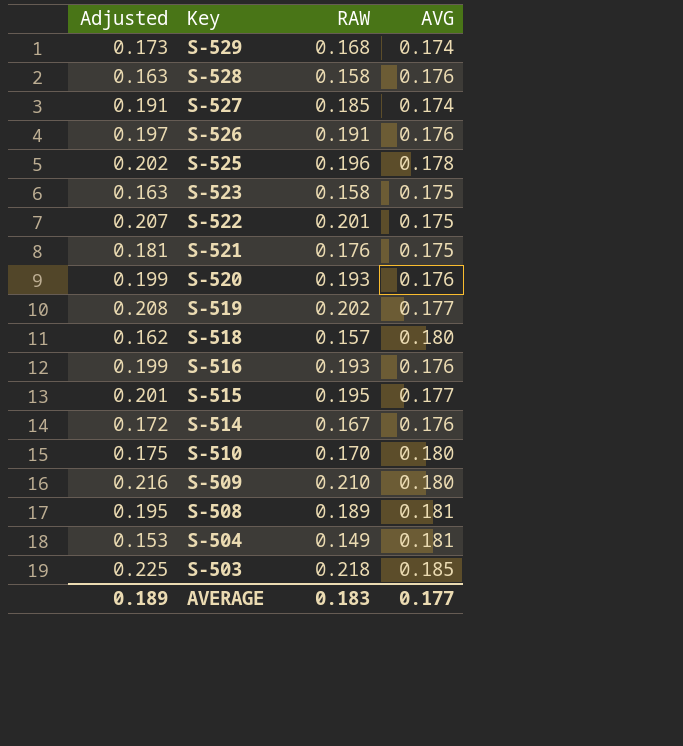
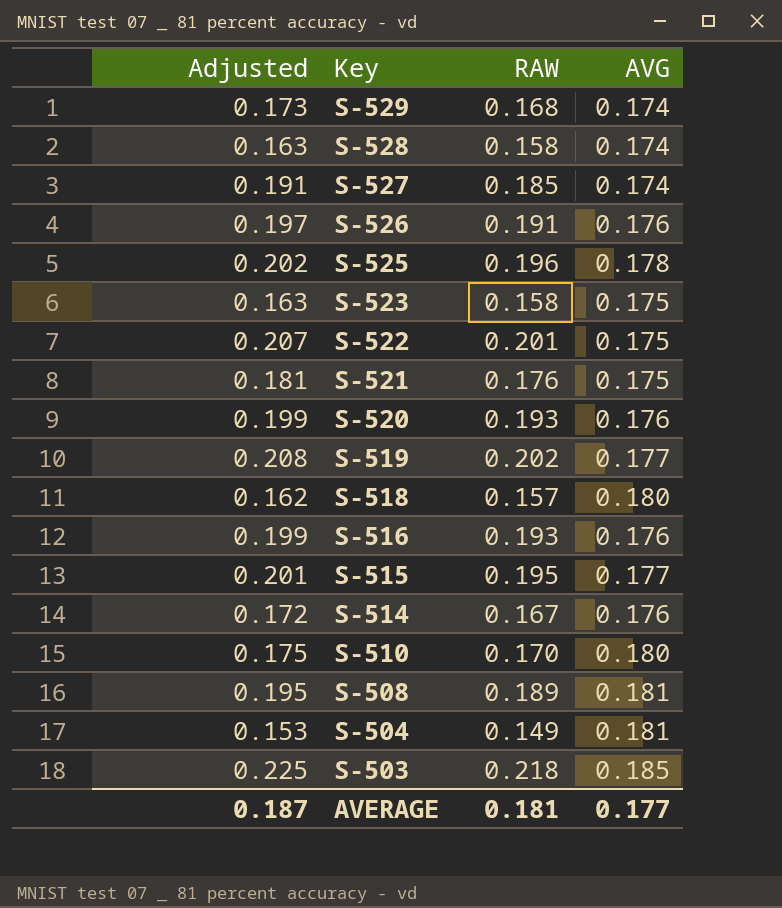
row S-509: 0.216 | 0.210 | 0.180 -> none
S-528 | AVG: 0.176 -> 0.174
AVERAGE | Adjusted: 0.189 -> 0.187
AVERAGE | RAW: 0.183 -> 0.181

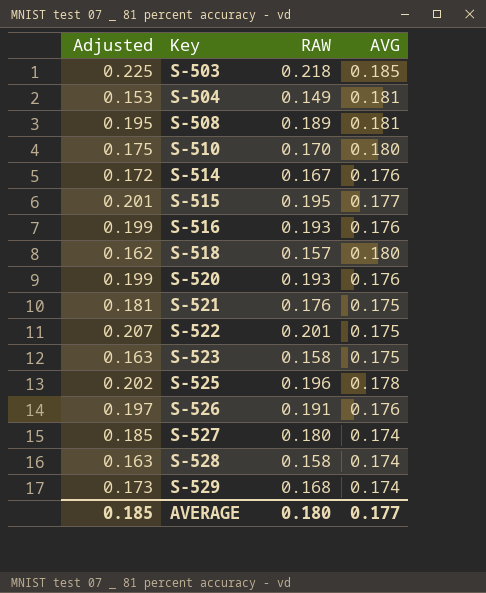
row order: Key descending -> Key ascending
row S-519: 0.208 | 0.202 | 0.177 -> none
S-527 | Adjusted: 0.191 -> 0.185
S-527 | RAW: 0.185 -> 0.180
AVERAGE | Adjusted: 0.187 -> 0.185
AVERAGE | RAW: 0.181 -> 0.180

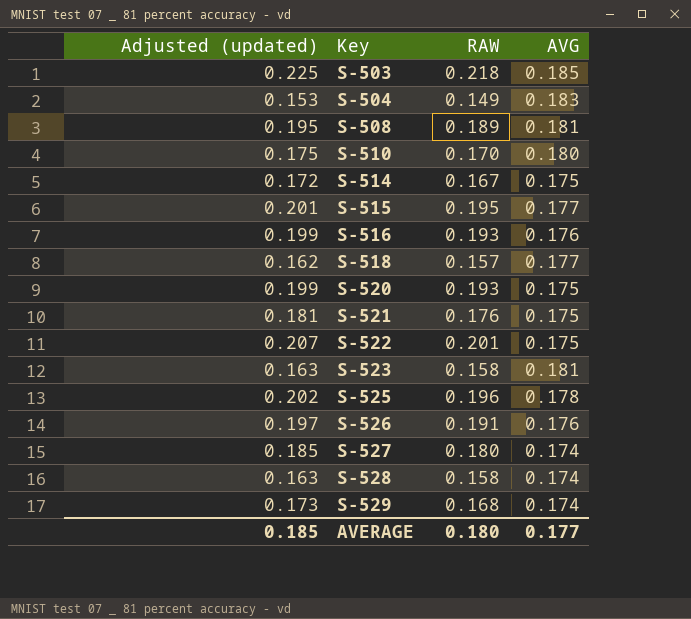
column name: Adjusted -> Adjusted (updated)
S-504 | AVG: 0.181 -> 0.183
S-514 | AVG: 0.176 -> 0.175
S-518 | AVG: 0.180 -> 0.177
S-520 | AVG: 0.176 -> 0.175
S-523 | AVG: 0.175 -> 0.181

